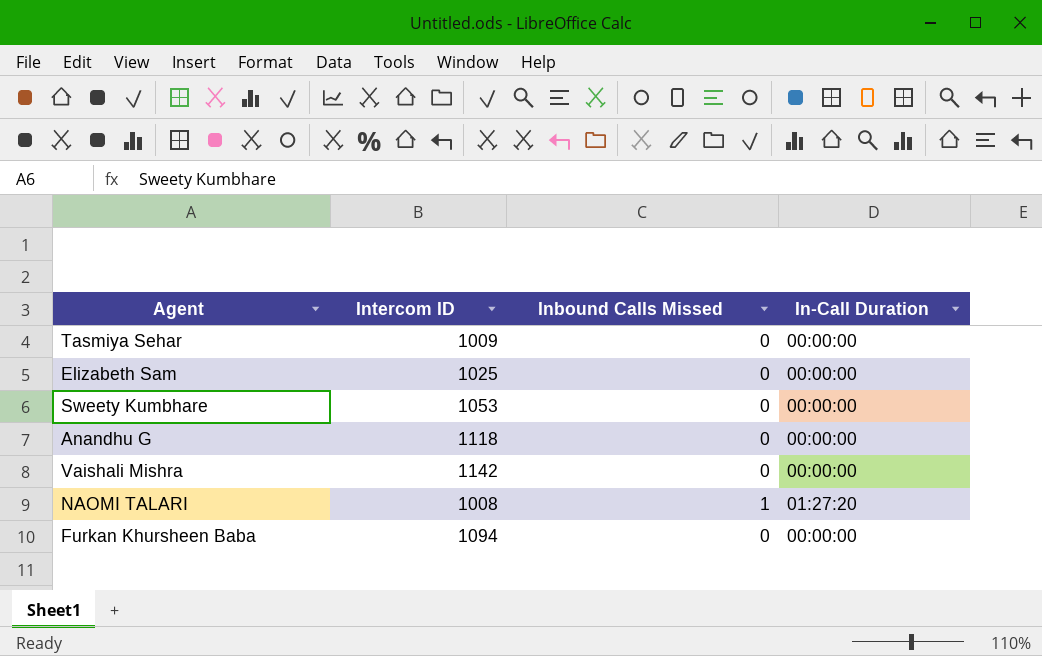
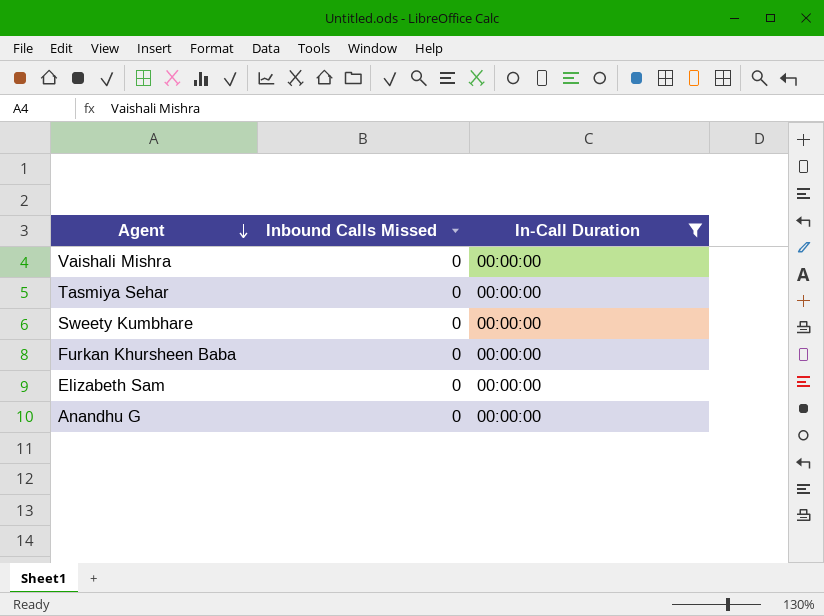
filter: none -> In-Call Duration = 00:00:00
row order: none -> Agent descending
column Intercom ID | position: 2 -> none

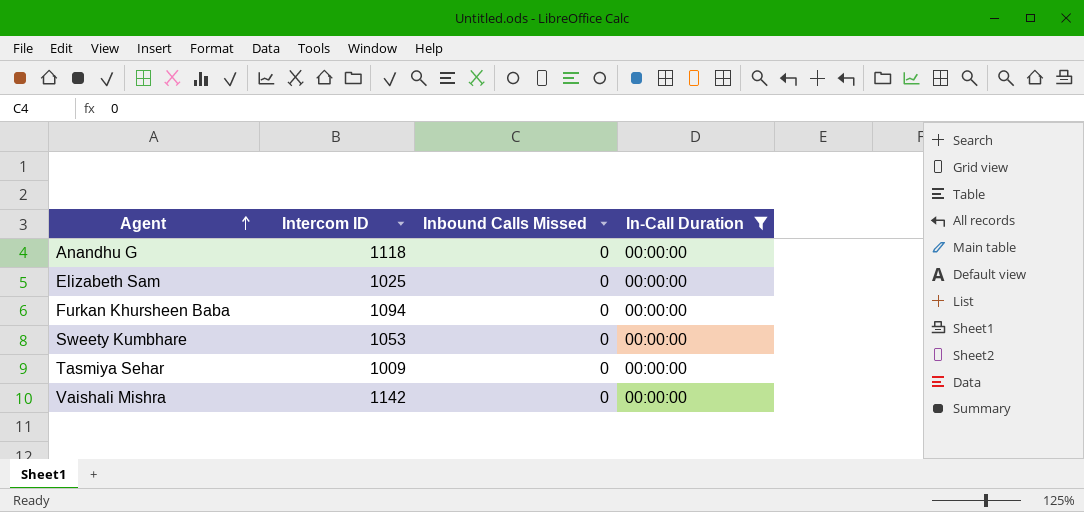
row order: Agent descending -> Agent ascending
column Intercom ID | position: none -> 2

